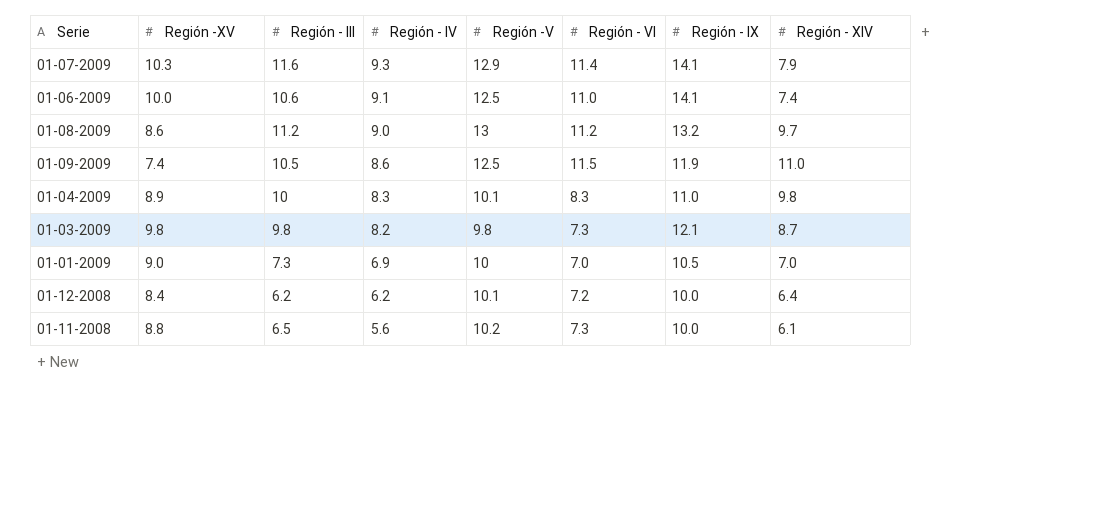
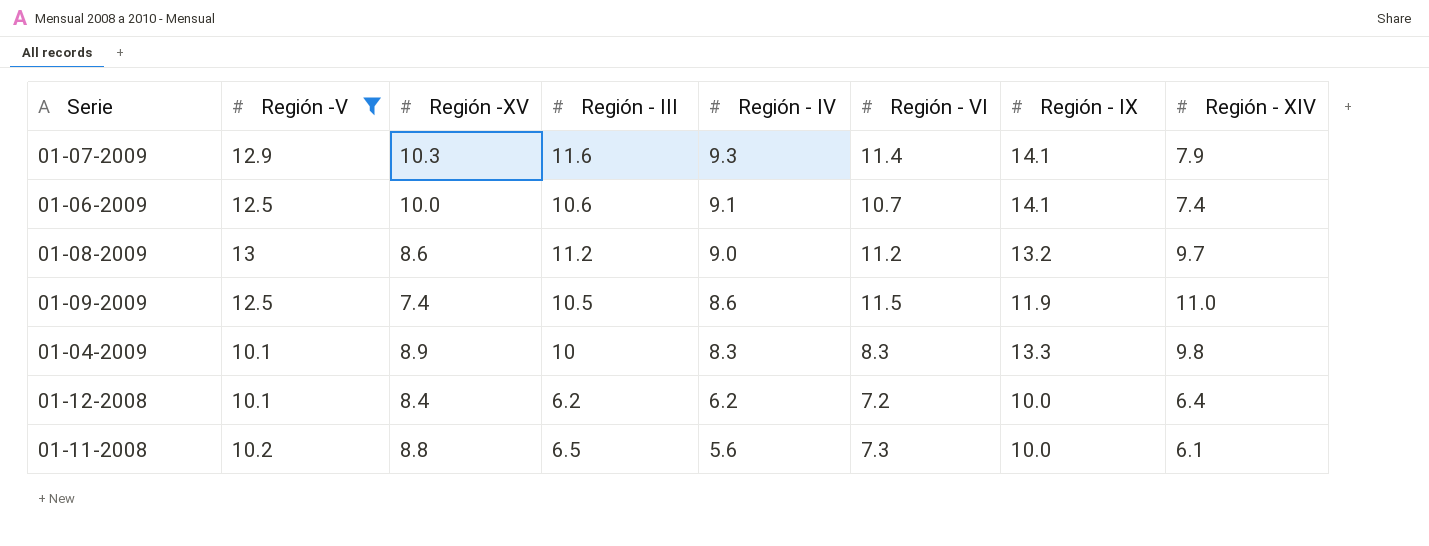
filter: none -> Región -V >= 10.1
column Región -V | position: 5 -> 2
01-06-2009 | Región - VI: 11.0 -> 10.7
01-04-2009 | Región - IX: 11.0 -> 13.3

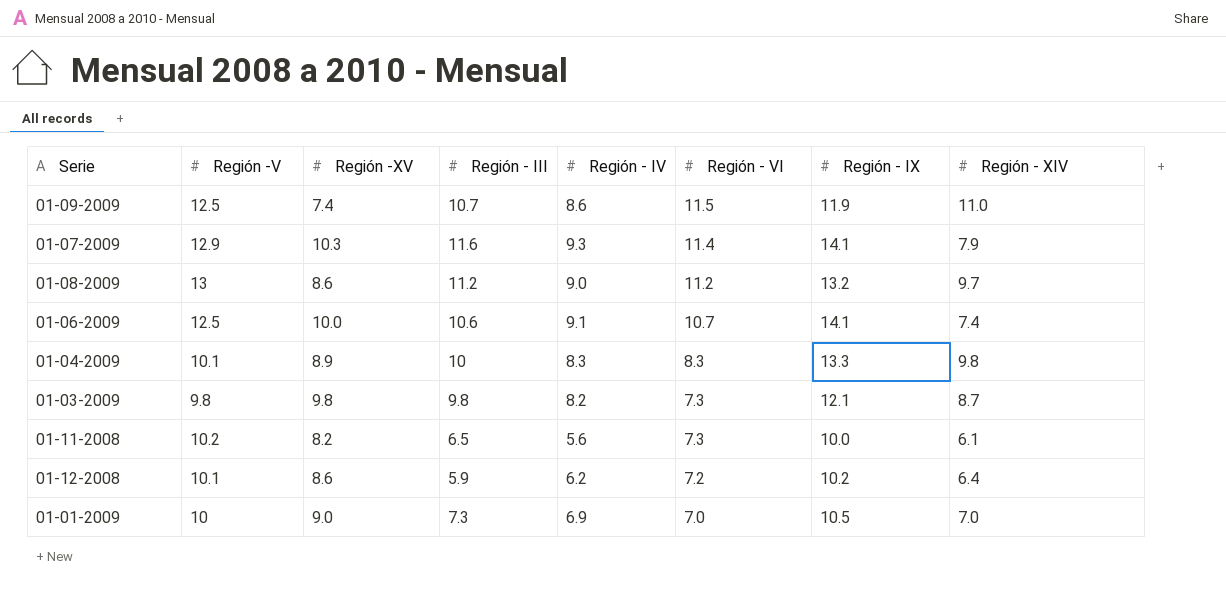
filter: Región -V >= 10.1 -> none
row order: Región - IV descending -> Región - VI descending
01-09-2009 | Región - III: 10.5 -> 10.7
01-11-2008 | Región -XV: 8.8 -> 8.2
01-12-2008 | Región -XV: 8.4 -> 8.6
01-12-2008 | Región - III: 6.2 -> 5.9
01-12-2008 | Región - IX: 10.0 -> 10.2

